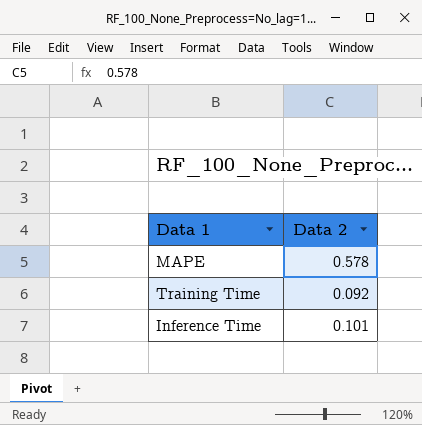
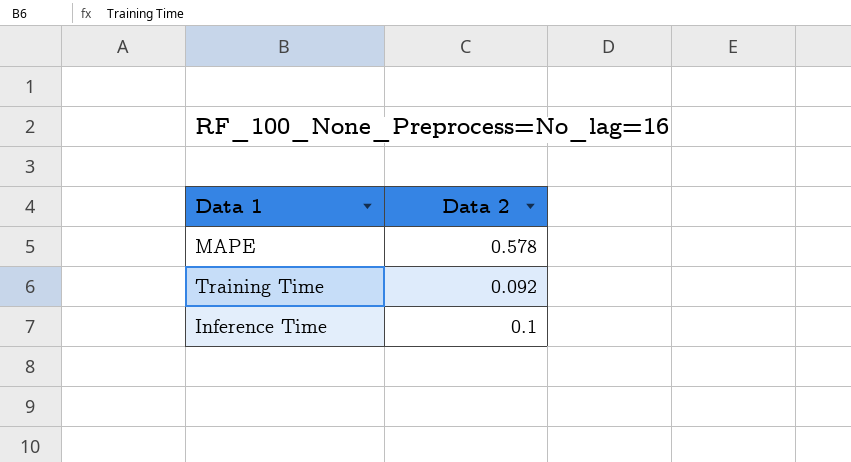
Inference Time | Data 2: 0.101 -> 0.1

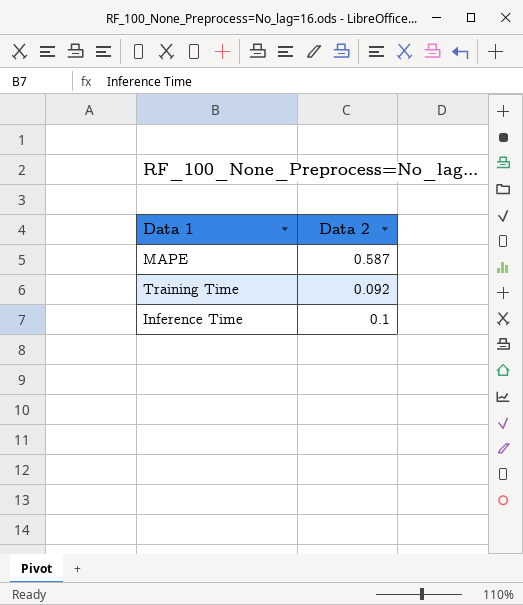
MAPE | Data 2: 0.578 -> 0.587

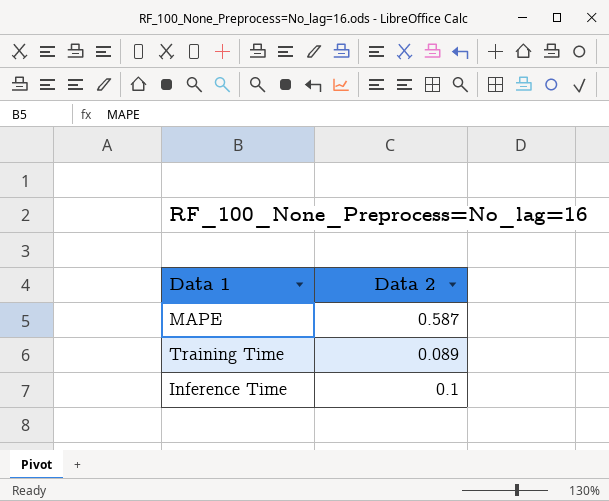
Training Time | Data 2: 0.092 -> 0.089

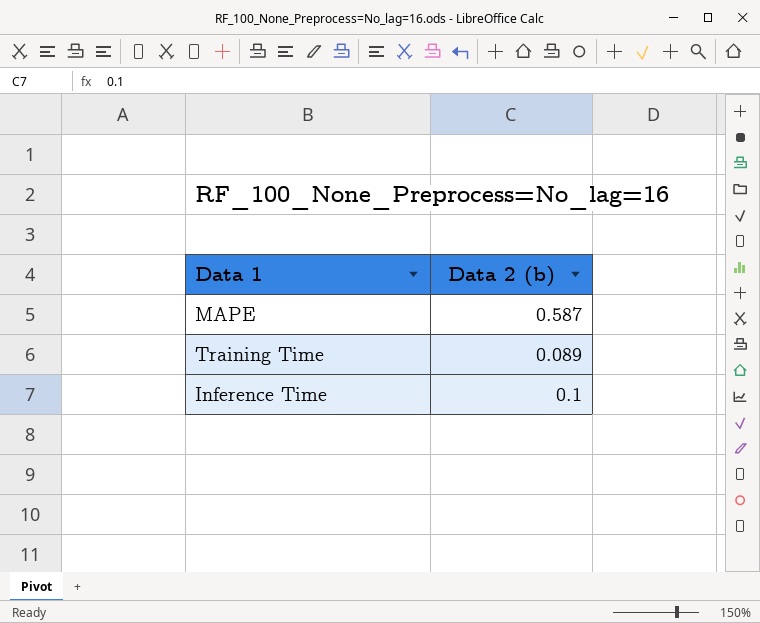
column name: Data 2 -> Data 2 (b)

